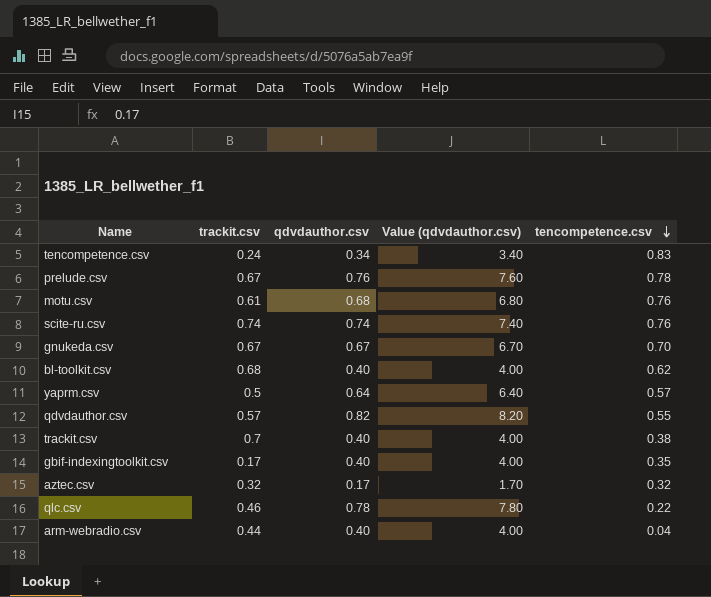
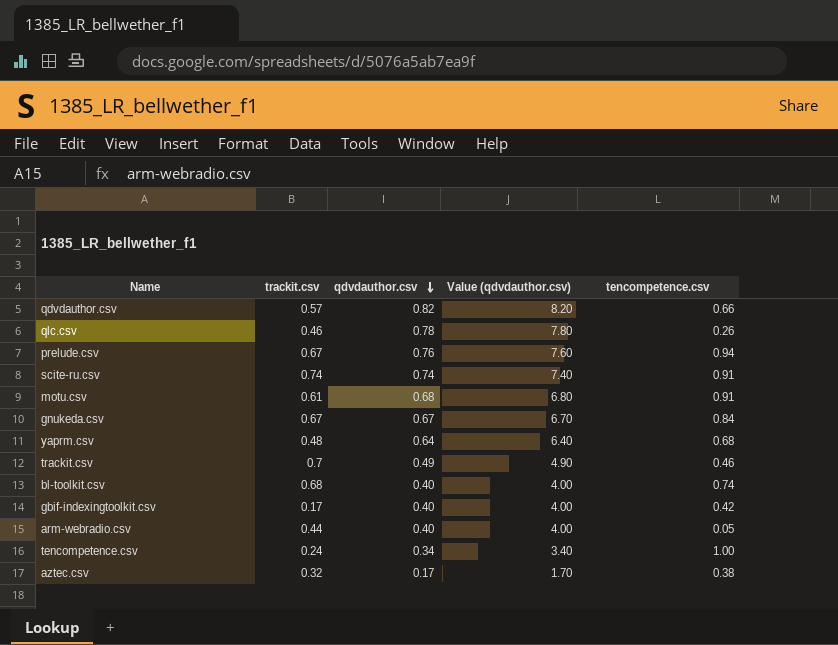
row order: tencompetence.csv descending -> qdvdauthor.csv descending
qdvdauthor.csv | tencompetence.csv: 0.55 -> 0.66
qlc.csv | tencompetence.csv: 0.22 -> 0.26
prelude.csv | tencompetence.csv: 0.78 -> 0.94
scite-ru.csv | tencompetence.csv: 0.76 -> 0.91
motu.csv | tencompetence.csv: 0.76 -> 0.91
gnukeda.csv | tencompetence.csv: 0.70 -> 0.84
yaprm.csv | trackit.csv: 0.5 -> 0.48
yaprm.csv | tencompetence.csv: 0.57 -> 0.68
trackit.csv | qdvdauthor.csv: 0.40 -> 0.49
trackit.csv | Value (qdvdauthor.csv): 4.00 -> 4.90
trackit.csv | tencompetence.csv: 0.38 -> 0.46
bl-toolkit.csv | tencompetence.csv: 0.62 -> 0.74
gbif-indexingtoolkit.csv | tencompetence.csv: 0.35 -> 0.42
arm-webradio.csv | tencompetence.csv: 0.04 -> 0.05
tencompetence.csv | tencompetence.csv: 0.83 -> 1.00
aztec.csv | tencompetence.csv: 0.32 -> 0.38

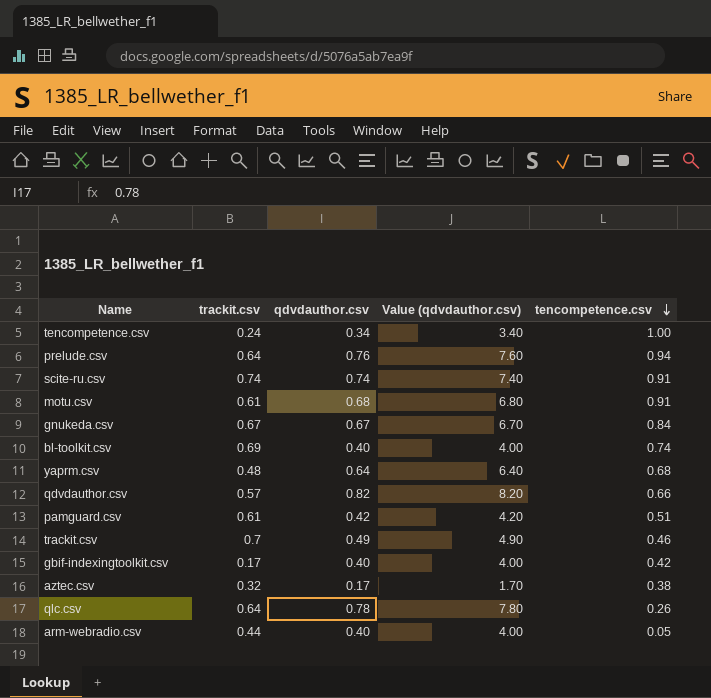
row order: qdvdauthor.csv descending -> tencompetence.csv descending
prelude.csv | trackit.csv: 0.67 -> 0.64
bl-toolkit.csv | trackit.csv: 0.68 -> 0.69
row pamguard.csv: none -> 0.61 | 0.42 | 4.20 | 0.51
qlc.csv | trackit.csv: 0.46 -> 0.64

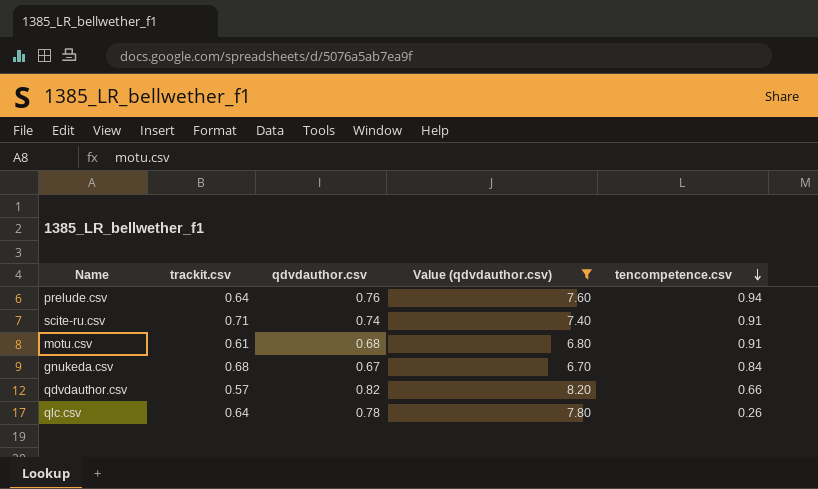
filter: none -> Value (qdvdauthor.csv) >= 6.70
scite-ru.csv | trackit.csv: 0.74 -> 0.71
gnukeda.csv | trackit.csv: 0.67 -> 0.68

